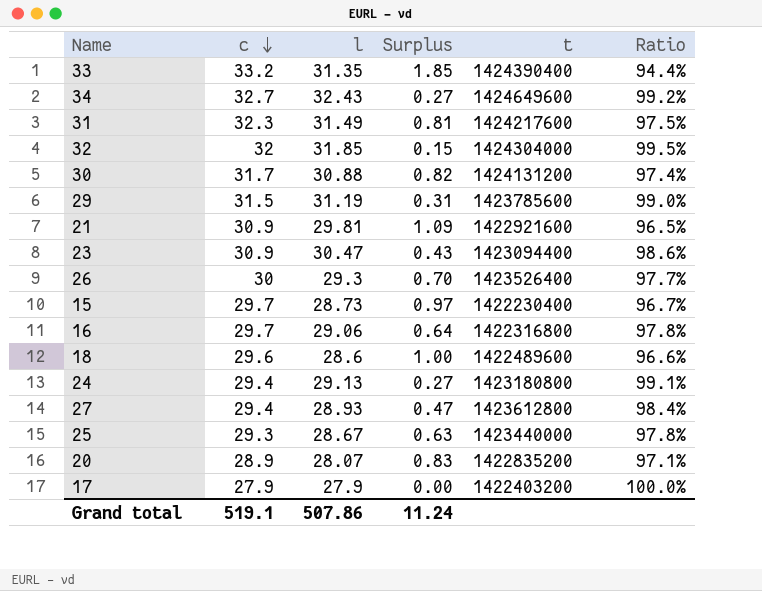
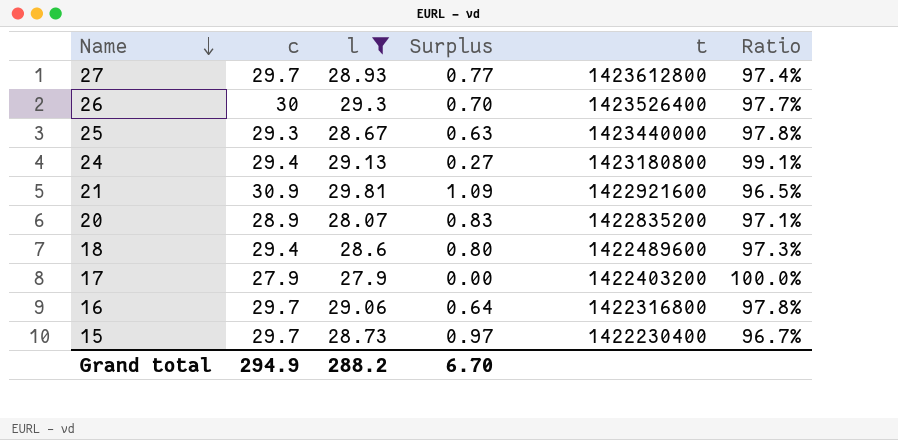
filter: none -> l <= 29.81
row order: c descending -> Name descending
27 | c: 29.4 -> 29.7
27 | Surplus: 0.47 -> 0.77
27 | Ratio: 98.4% -> 97.4%
18 | c: 29.6 -> 29.4
18 | Surplus: 1.00 -> 0.80
18 | Ratio: 96.6% -> 97.3%
Grand total | c: 519.1 -> 294.9
Grand total | l: 507.86 -> 288.2
Grand total | Surplus: 11.24 -> 6.70

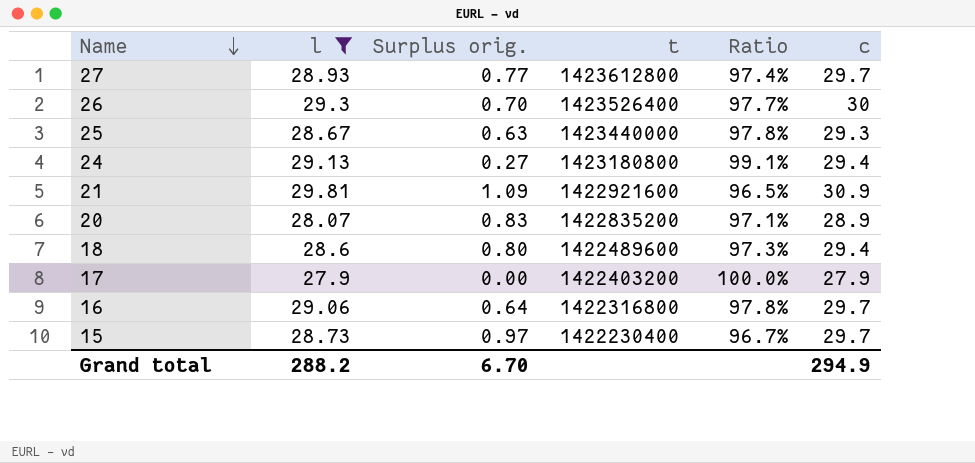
column name: Surplus -> Surplus orig.
column c | position: 2 -> 6

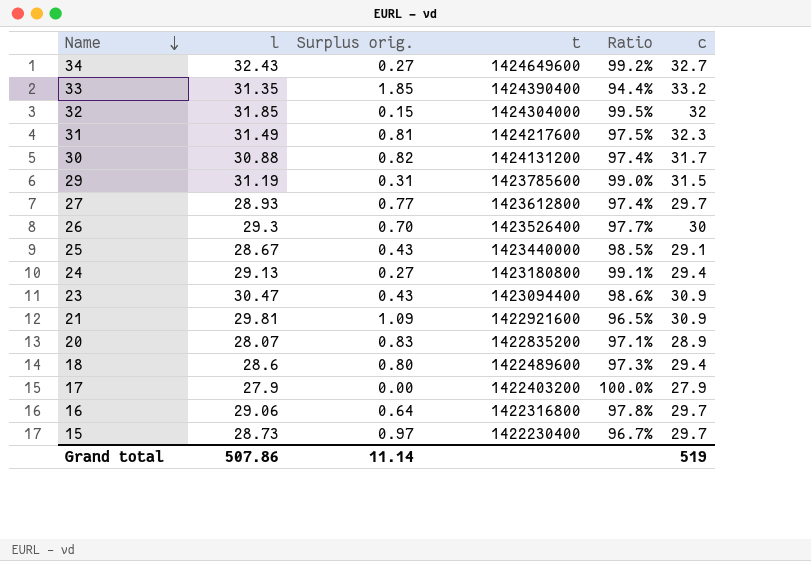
filter: l <= 29.81 -> none
25 | Surplus orig.: 0.63 -> 0.43
25 | Ratio: 97.8% -> 98.5%
25 | c: 29.3 -> 29.1
Grand total | l: 288.2 -> 507.86
Grand total | Surplus orig.: 6.70 -> 11.14
Grand total | c: 294.9 -> 519

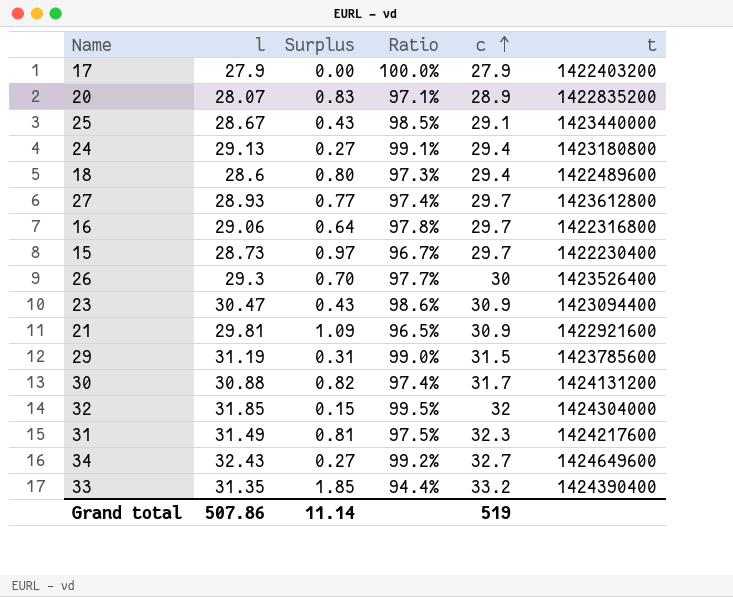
row order: Name descending -> c ascending
column name: Surplus orig. -> Surplus
column t | position: 4 -> 6

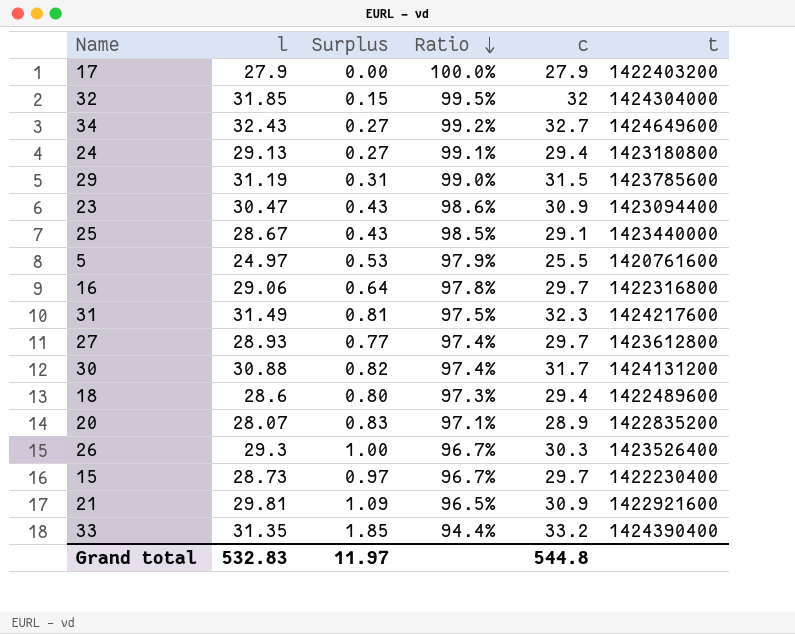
row order: c ascending -> Ratio descending
row 5: none -> 24.97 | 0.53 | 97.9% | 25.5 | 1420761600
26 | Surplus: 0.70 -> 1.00
26 | Ratio: 97.7% -> 96.7%
26 | c: 30 -> 30.3
Grand total | l: 507.86 -> 532.83
Grand total | Surplus: 11.14 -> 11.97
Grand total | c: 519 -> 544.8

